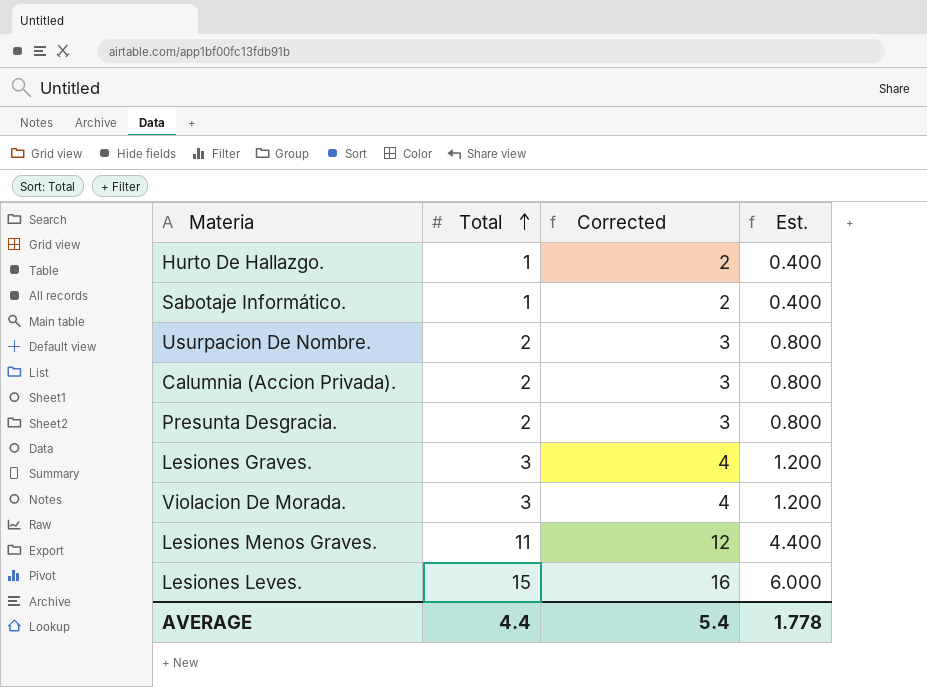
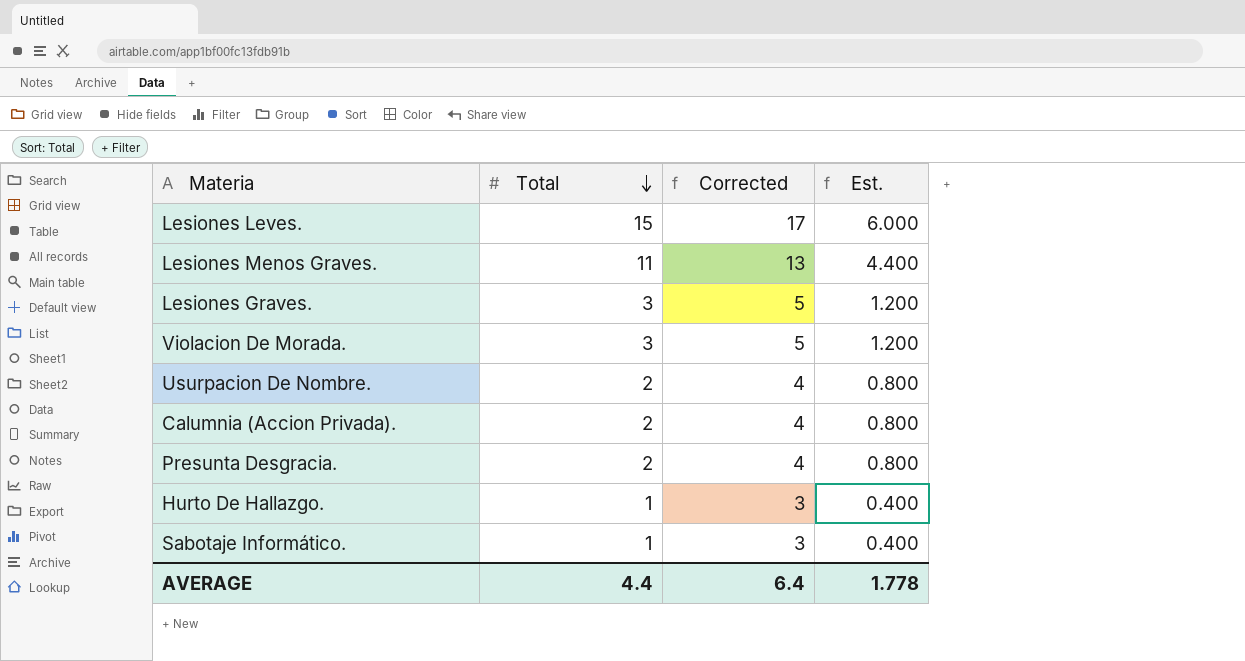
row order: Total ascending -> Total descending
column Corrected | formula: [Total] + 1 -> [Total] + 2
AVERAGE | Corrected: 5.4 -> 6.4

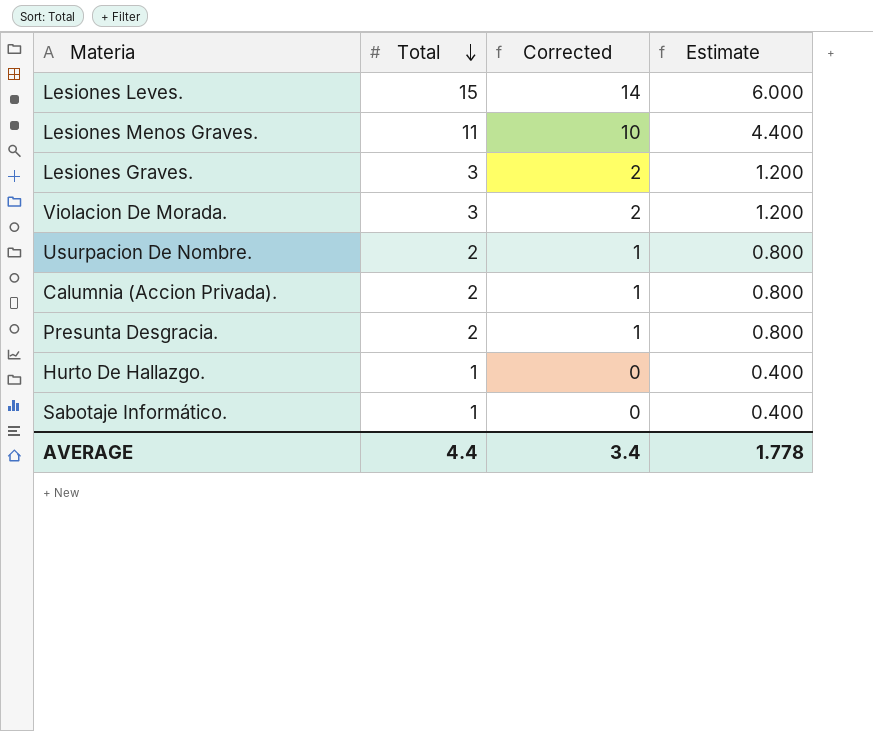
column Corrected | formula: [Total] + 2 -> [Total] - 1
column name: Est. -> Estimate
AVERAGE | Corrected: 6.4 -> 3.4

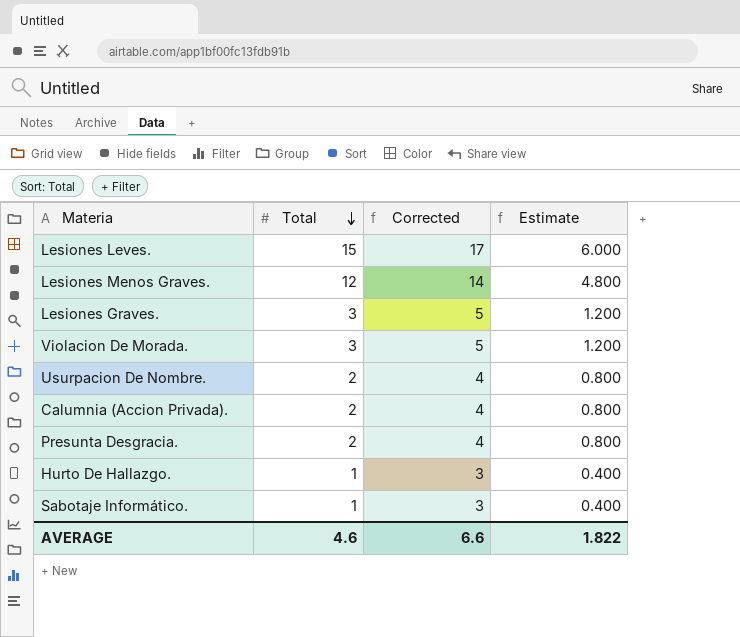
column Corrected | formula: [Total] - 1 -> [Total] + 2
Lesiones Menos Graves. | Total: 11 -> 12
Lesiones Menos Graves. | Estimate: 4.400 -> 4.800
AVERAGE | Total: 4.4 -> 4.6
AVERAGE | Corrected: 3.4 -> 6.6
AVERAGE | Estimate: 1.778 -> 1.822

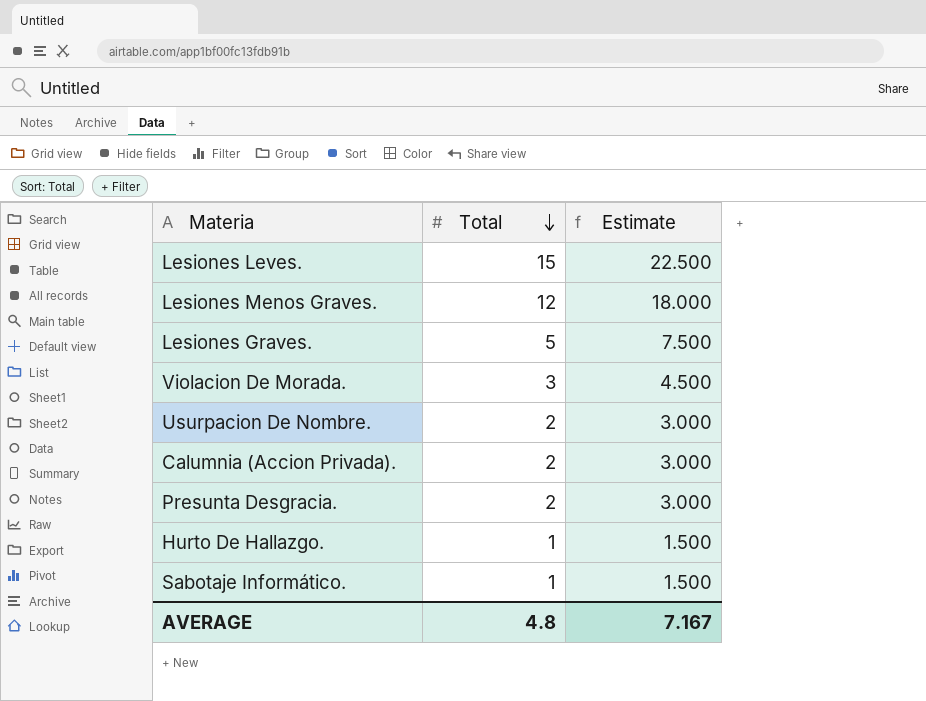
column Corrected | formula: [Total] + 2 -> none
column Estimate | formula: [Total] * 0.4 -> [Total] * 1.5
Lesiones Graves. | Total: 3 -> 5
AVERAGE | Total: 4.6 -> 4.8
AVERAGE | Estimate: 1.822 -> 7.167

